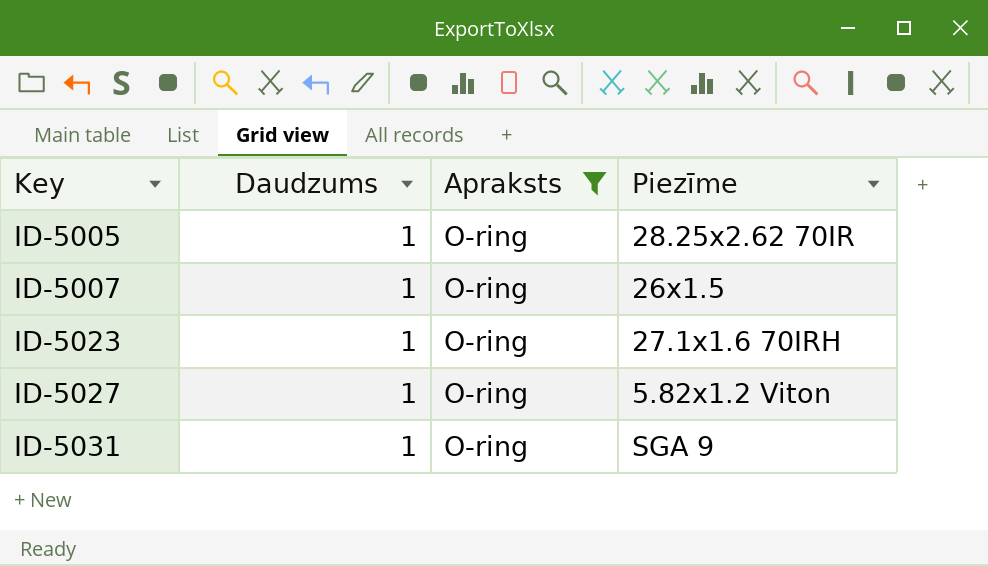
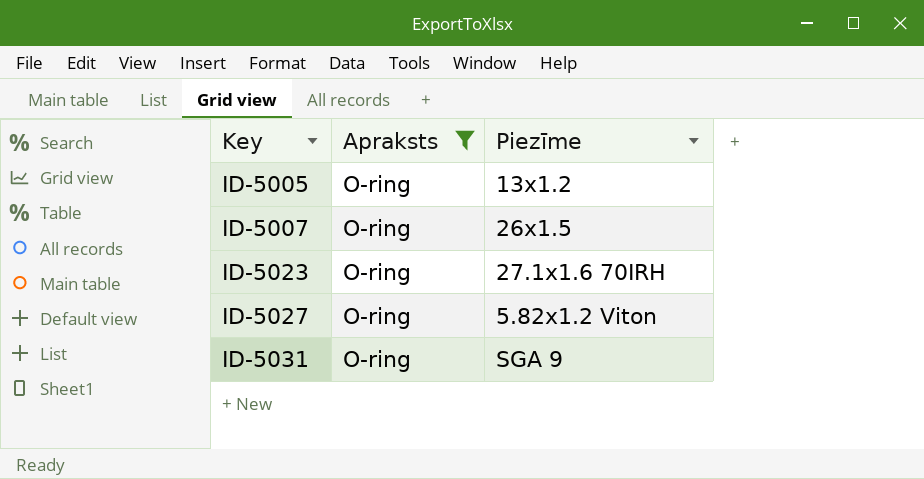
column Daudzums | position: 2 -> none
ID-5005 | Piezīme: 28.25x2.62 70IR -> 13x1.2

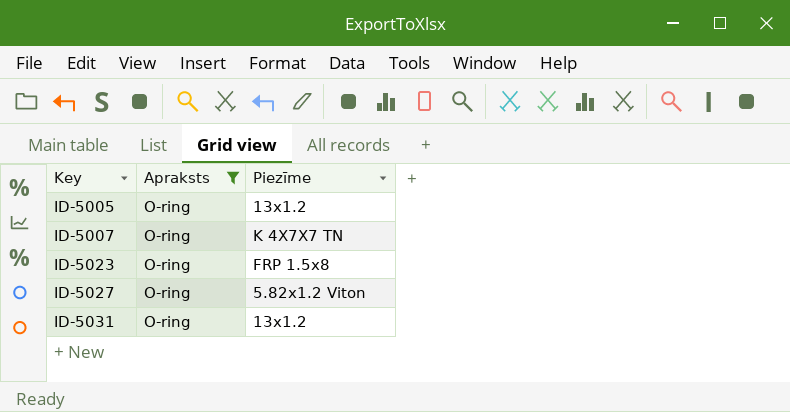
ID-5007 | Piezīme: 26x1.5 -> K 4X7X7 TN
ID-5023 | Piezīme: 27.1x1.6 70IRH -> FRP 1.5x8
ID-5031 | Piezīme: SGA 9 -> 13x1.2

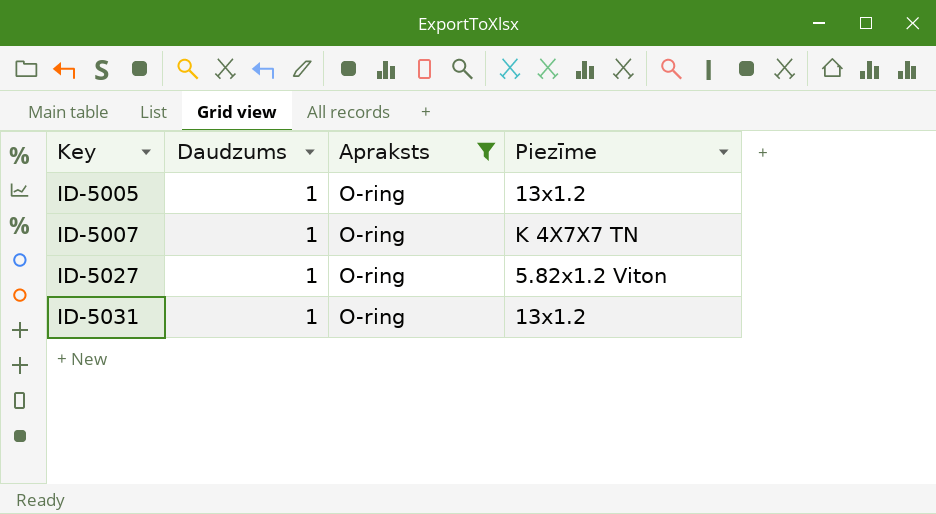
column Daudzums | position: none -> 2
row ID-5023: O-ring | FRP 1.5x8 -> none

